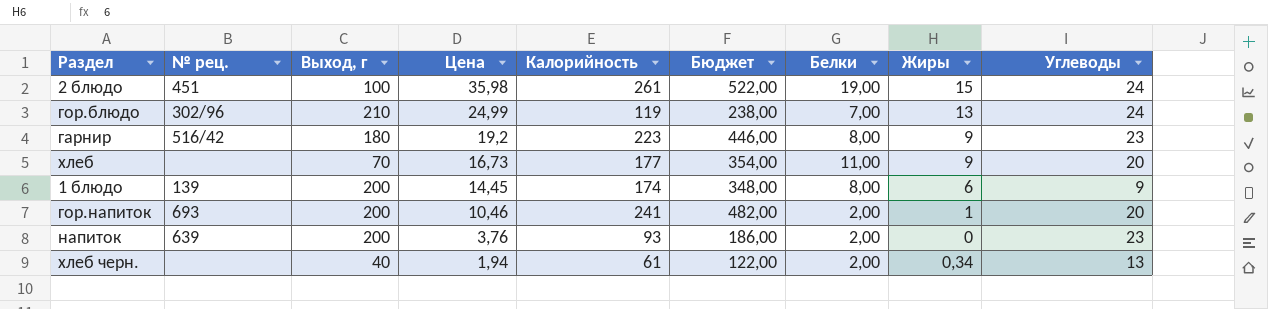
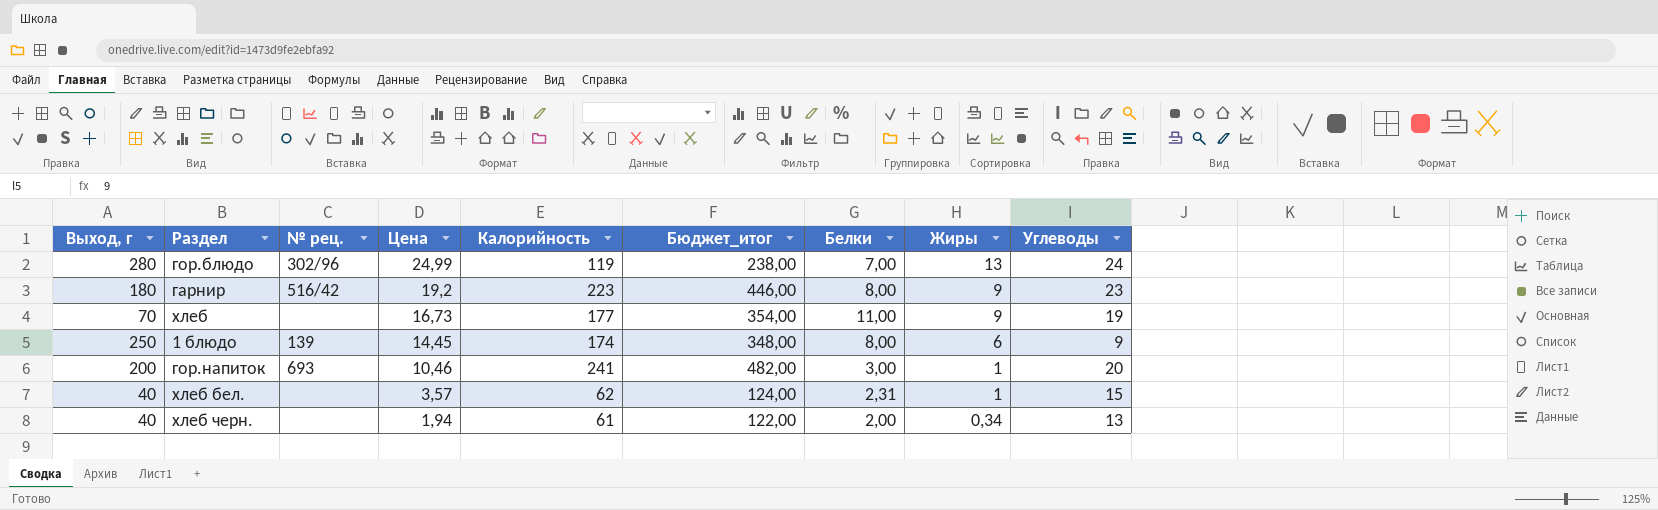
column Выход, г | position: 3 -> 1
column name: Бюджет -> Бюджет_итог
row 2 блюдо: 451 | 100 | 35,98 | 261 | 522,00 | 19,00 | 15 | 24 -> none
row напиток: 639 | 200 | 3,76 | 93 | 186,00 | 2,00 | 0 | 23 -> none
гор.блюдо | Выход, г: 210 -> 280
хлеб | Углеводы: 20 -> 19
1 блюдо | Выход, г: 200 -> 250
гор.напиток | Белки: 2,00 -> 3,00
row хлеб бел.: none -> 40 | none | 3,57 | 62 | 124,00 | 2,31 | 1 | 15

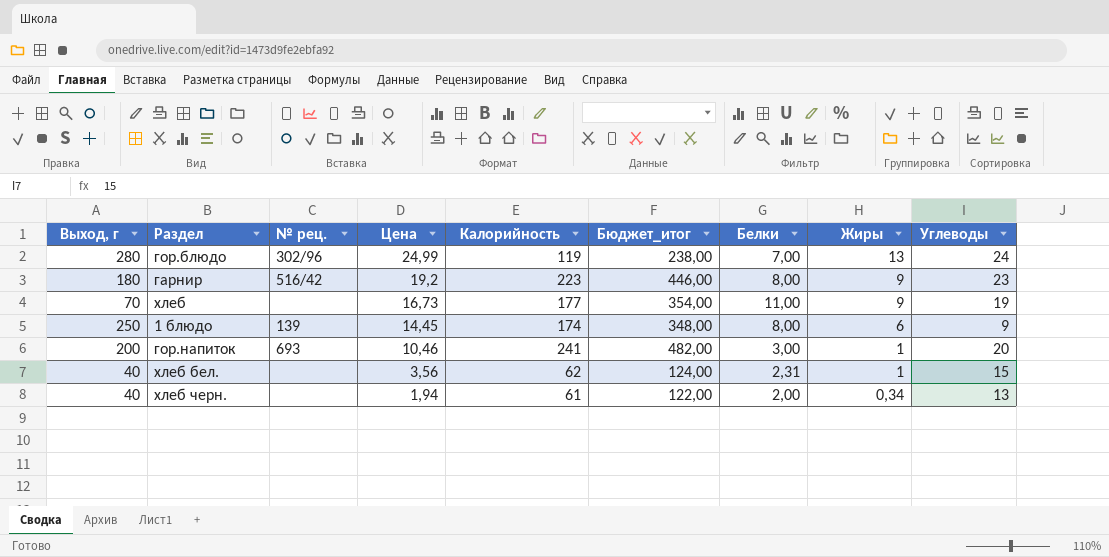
хлеб бел. | Цена: 3,57 -> 3,56

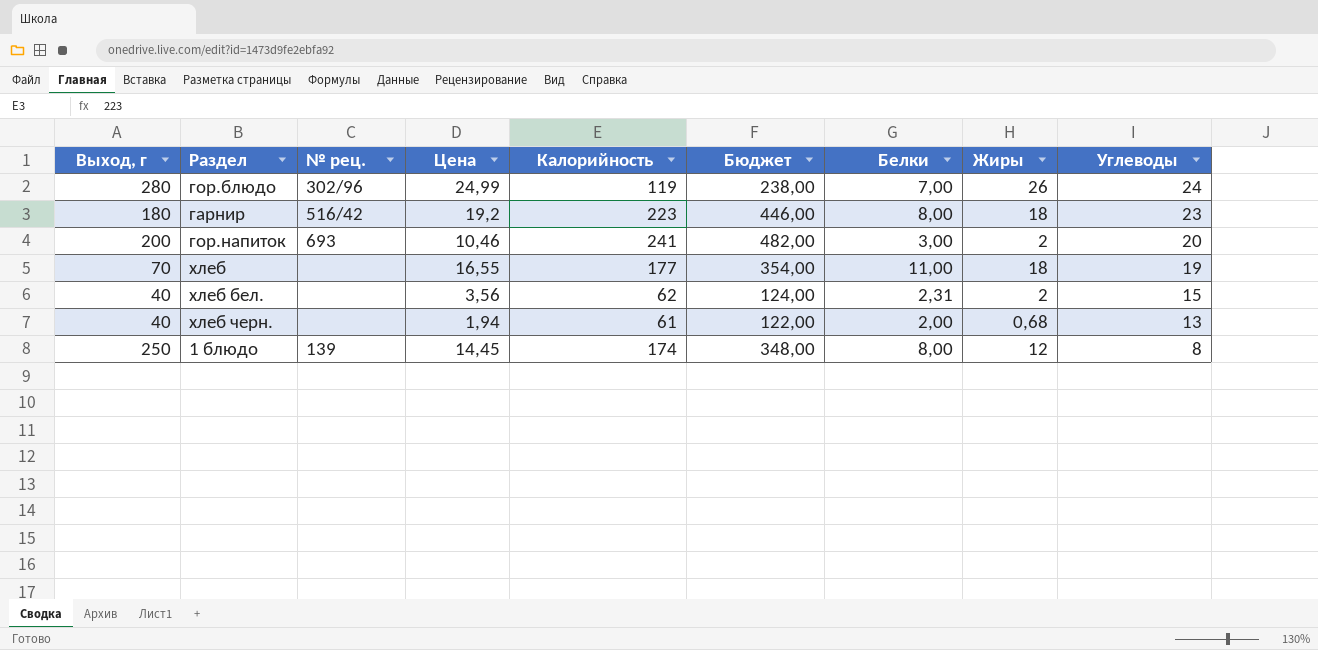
row order: Цена descending -> Углеводы descending
column name: Бюджет_итог -> Бюджет
гор.блюдо | Жиры: 13 -> 26
гарнир | Жиры: 9 -> 18
гор.напиток | Жиры: 1 -> 2
хлеб | Цена: 16,73 -> 16,55
хлеб | Жиры: 9 -> 18
хлеб бел. | Жиры: 1 -> 2
хлеб черн. | Жиры: 0,34 -> 0,68
1 блюдо | Жиры: 6 -> 12
1 блюдо | Углеводы: 9 -> 8

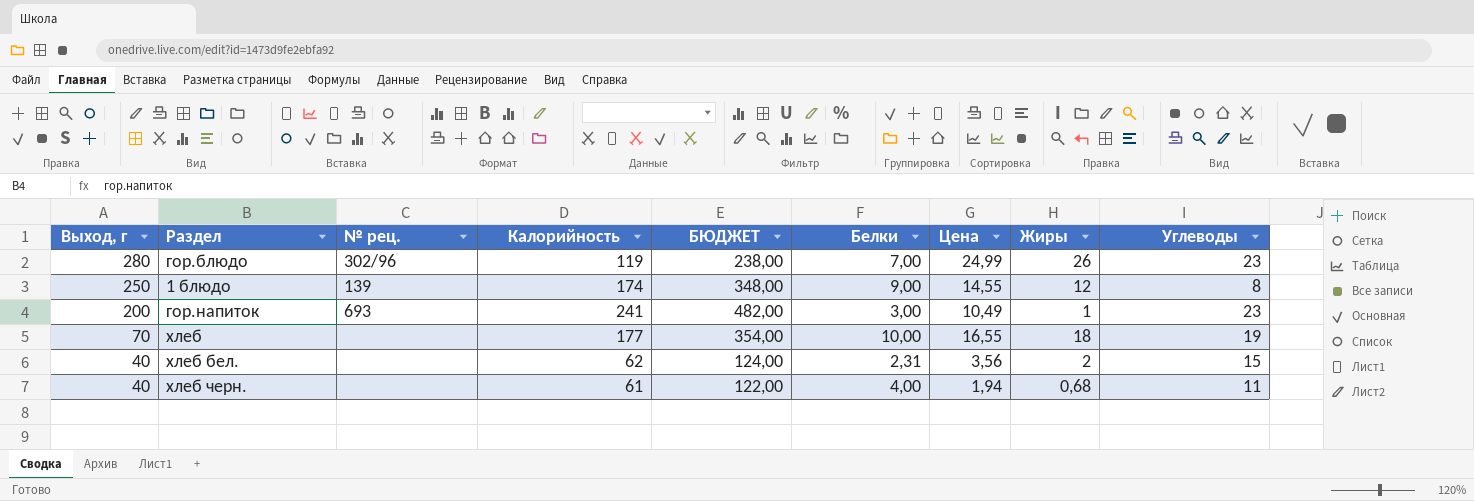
row order: Углеводы descending -> Выход, г descending
column name: Бюджет -> БЮДЖЕТ
column Цена | position: 4 -> 7
row гарнир: 180 | 516/42 | 19,2 | 223 | 446,00 | 8,00 | 18 | 23 -> none
гор.блюдо | Углеводы: 24 -> 23
1 блюдо | Белки: 8,00 -> 9,00
1 блюдо | Цена: 14,45 -> 14,55
гор.напиток | Цена: 10,46 -> 10,49
гор.напиток | Жиры: 2 -> 1
гор.напиток | Углеводы: 20 -> 23
хлеб | Белки: 11,00 -> 10,00
хлеб черн. | Белки: 2,00 -> 4,00
хлеб черн. | Углеводы: 13 -> 11

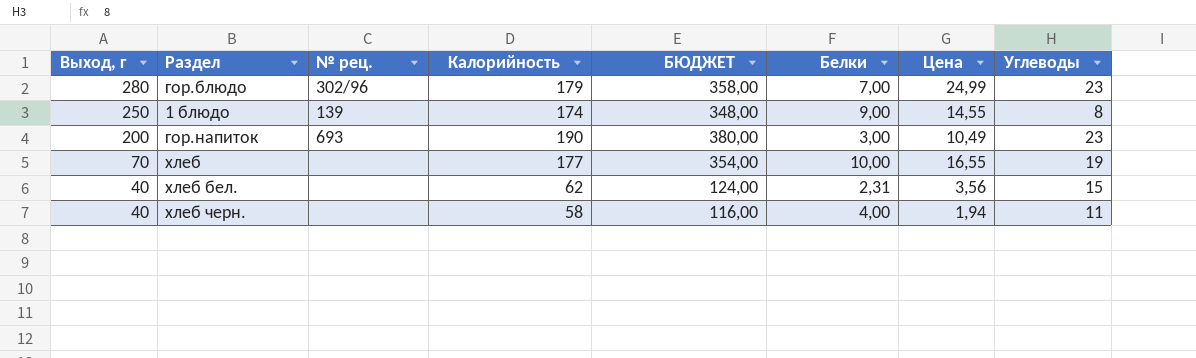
column Жиры | position: 8 -> none
гор.блюдо | Калорийность: 119 -> 179
гор.блюдо | БЮДЖЕТ: 238,00 -> 358,00
гор.напиток | Калорийность: 241 -> 190
гор.напиток | БЮДЖЕТ: 482,00 -> 380,00
хлеб черн. | Калорийность: 61 -> 58
хлеб черн. | БЮДЖЕТ: 122,00 -> 116,00

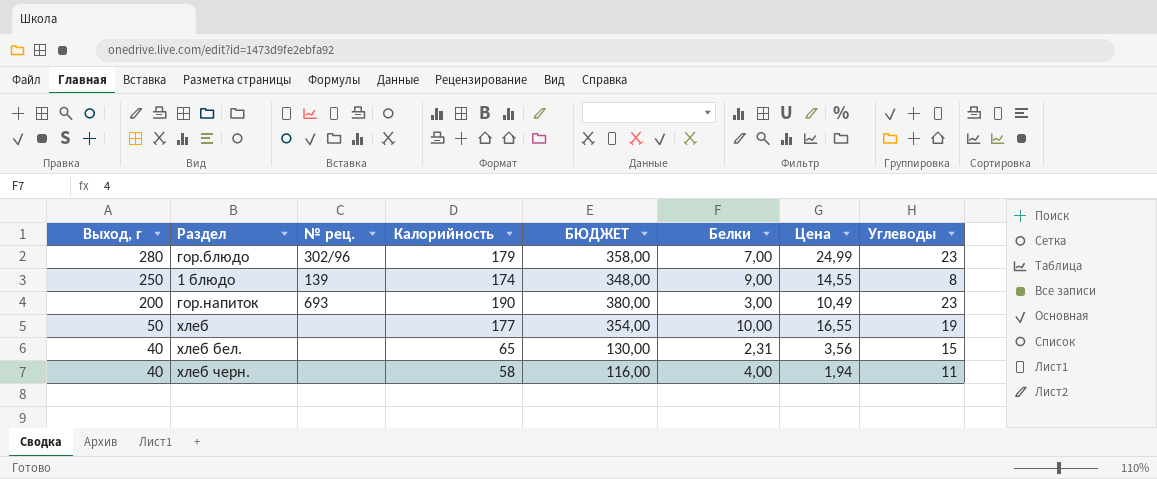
хлеб | Выход, г: 70 -> 50
хлеб бел. | Калорийность: 62 -> 65
хлеб бел. | БЮДЖЕТ: 124,00 -> 130,00

